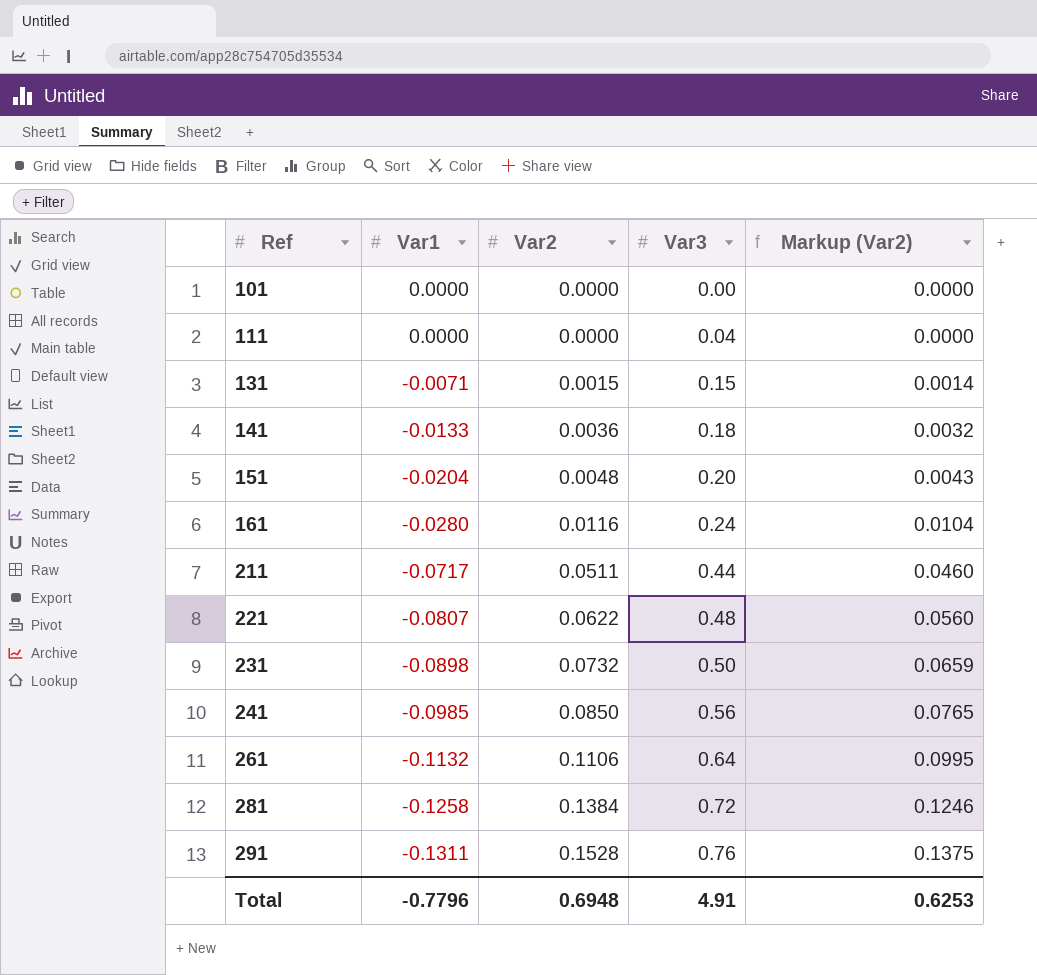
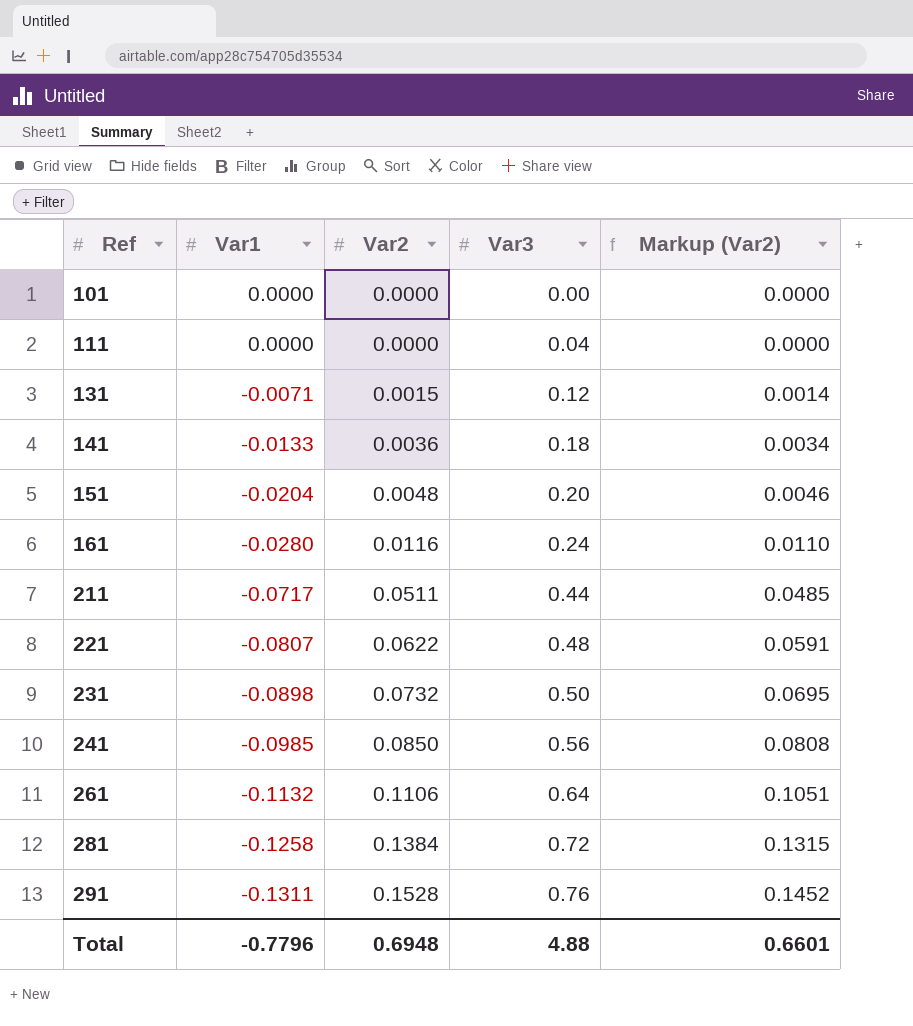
column Markup (Var2) | formula: [Var2] * 0.9 -> [Var2] * 0.95
131 | Var3: 0.15 -> 0.12
Total | Var3: 4.91 -> 4.88
Total | Markup (Var2): 0.6253 -> 0.6601

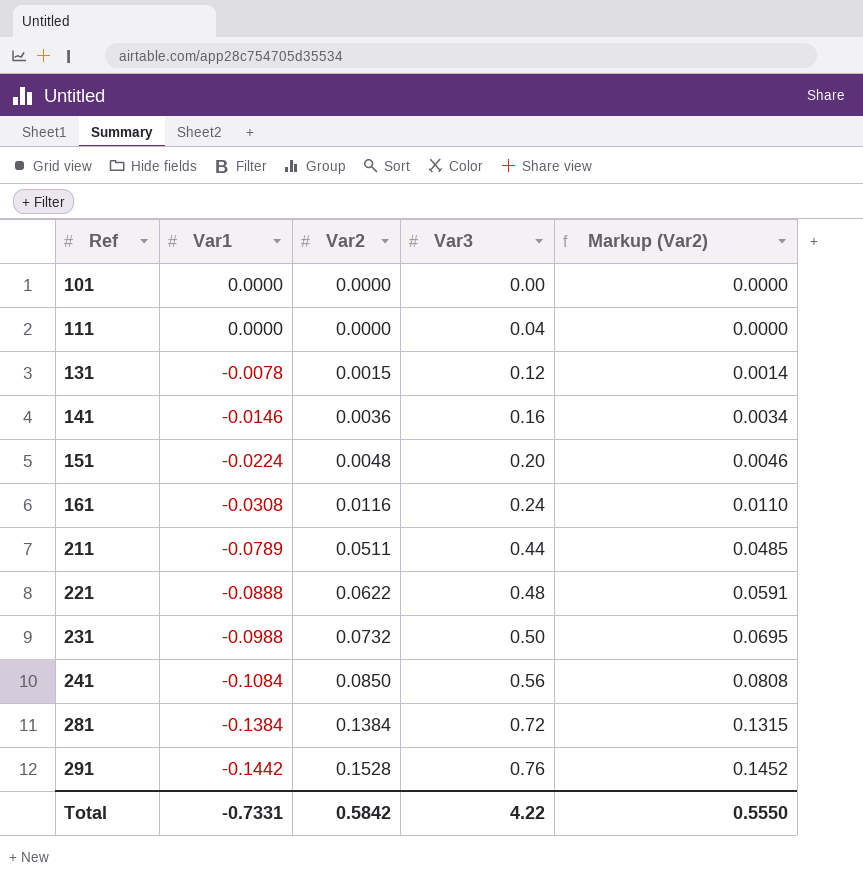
row 261: -0.1132 | 0.1106 | 0.64 | 0.1051 -> none
131 | Var1: -0.0071 -> -0.0078
141 | Var1: -0.0133 -> -0.0146
141 | Var3: 0.18 -> 0.16
151 | Var1: -0.0204 -> -0.0224
161 | Var1: -0.0280 -> -0.0308
211 | Var1: -0.0717 -> -0.0789
221 | Var1: -0.0807 -> -0.0888
231 | Var1: -0.0898 -> -0.0988
241 | Var1: -0.0985 -> -0.1084
281 | Var1: -0.1258 -> -0.1384
291 | Var1: -0.1311 -> -0.1442
Total | Var1: -0.7796 -> -0.7331
Total | Var2: 0.6948 -> 0.5842
Total | Var3: 4.88 -> 4.22
Total | Markup (Var2): 0.6601 -> 0.5550

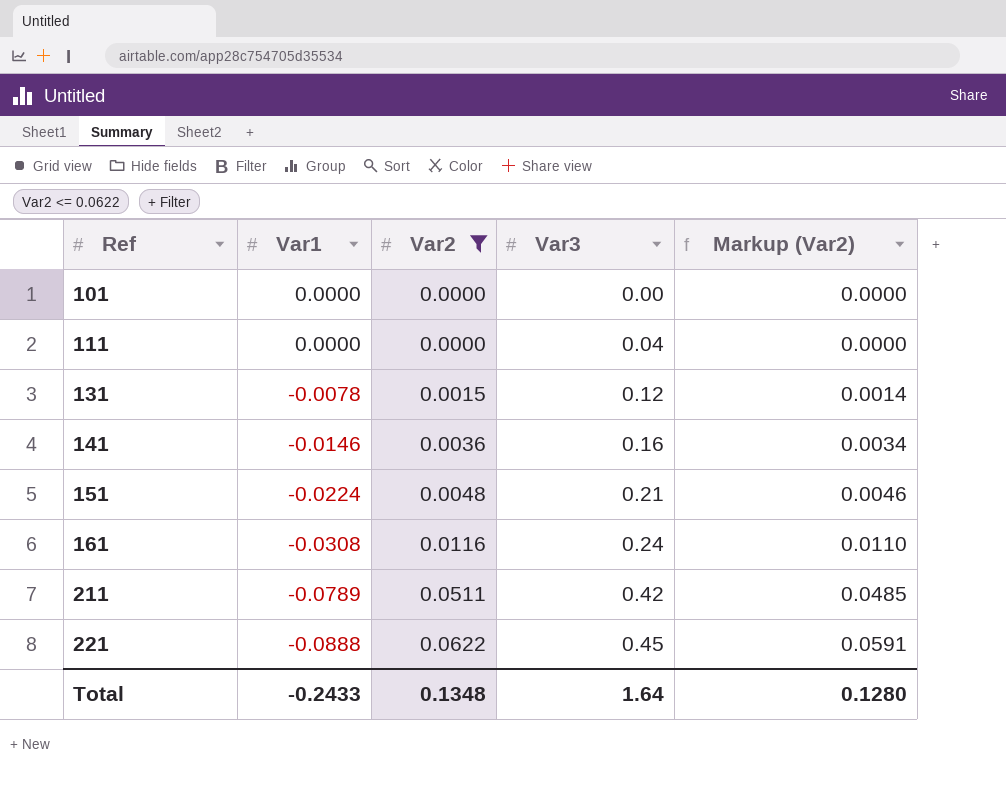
filter: none -> Var2 <= 0.0622
151 | Var3: 0.20 -> 0.21
211 | Var3: 0.44 -> 0.42
221 | Var3: 0.48 -> 0.45
Total | Var1: -0.7331 -> -0.2433
Total | Var2: 0.5842 -> 0.1348
Total | Var3: 4.22 -> 1.64
Total | Markup (Var2): 0.5550 -> 0.1280

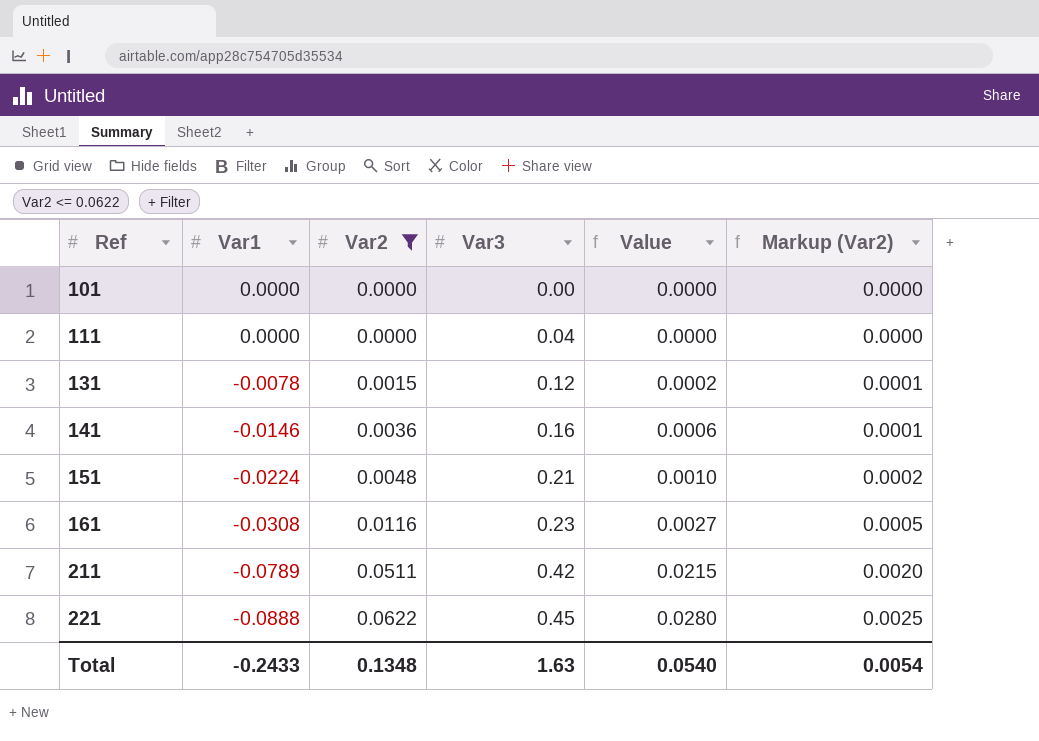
column Value | formula: none -> [Var2] * [Var3]
column Markup (Var2) | formula: [Var2] * 0.95 -> [Var2] * 0.04
161 | Var3: 0.24 -> 0.23
Total | Var3: 1.64 -> 1.63
Total | Markup (Var2): 0.1280 -> 0.0054

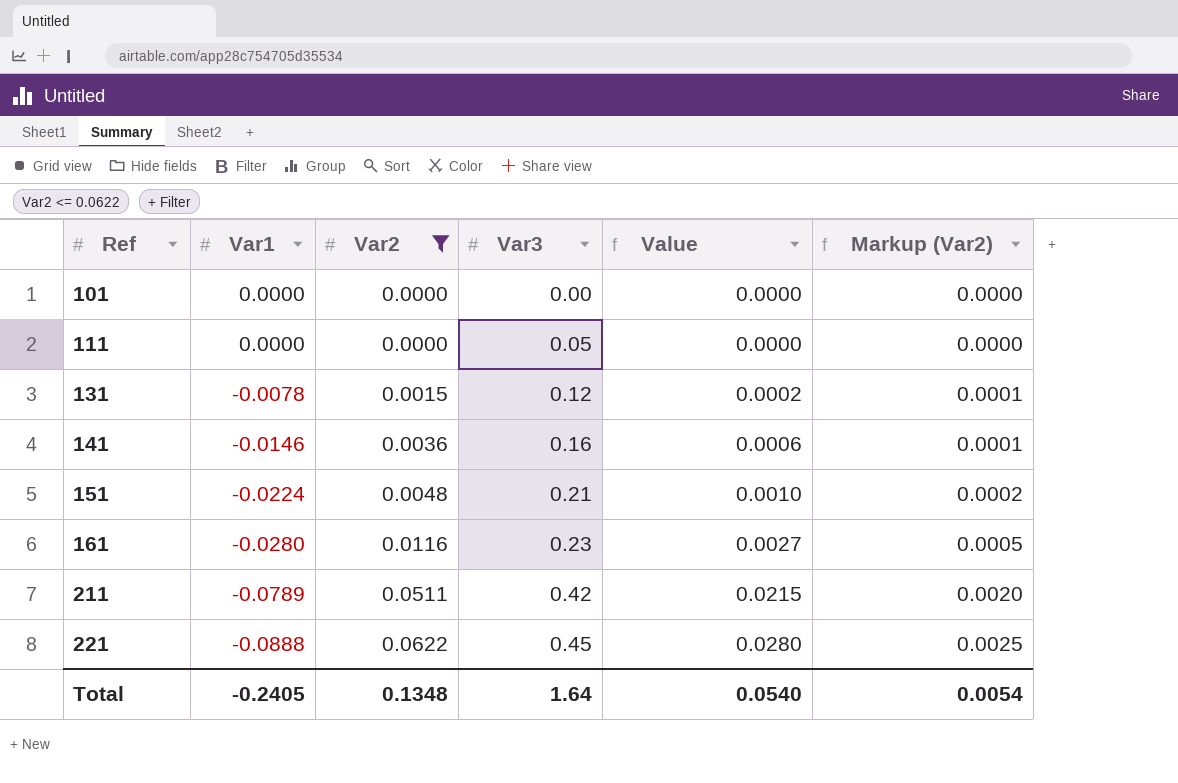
111 | Var3: 0.04 -> 0.05
161 | Var1: -0.0308 -> -0.0280
Total | Var1: -0.2433 -> -0.2405
Total | Var3: 1.63 -> 1.64

